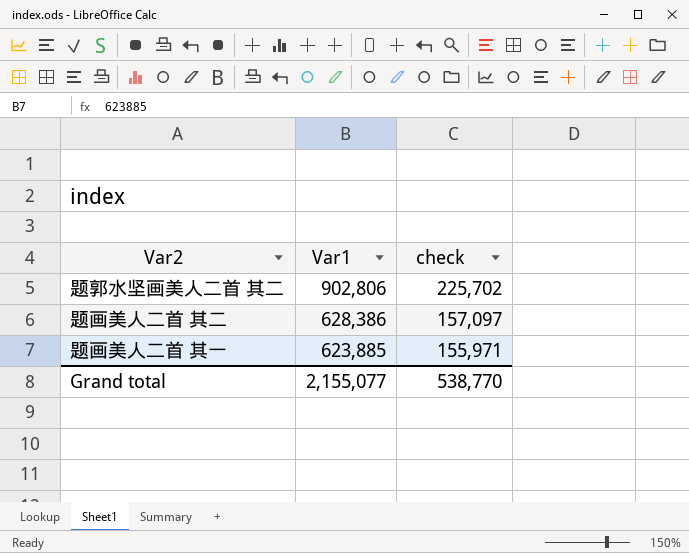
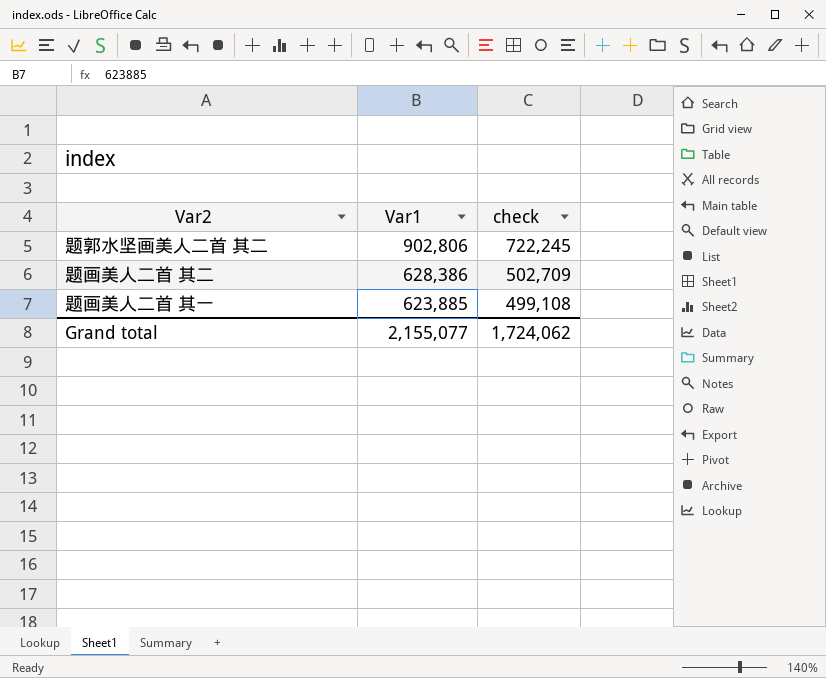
column check | formula: [Var1] * 0.25 -> [Var1] * 0.8
Grand total | check: 538,770 -> 1,724,062

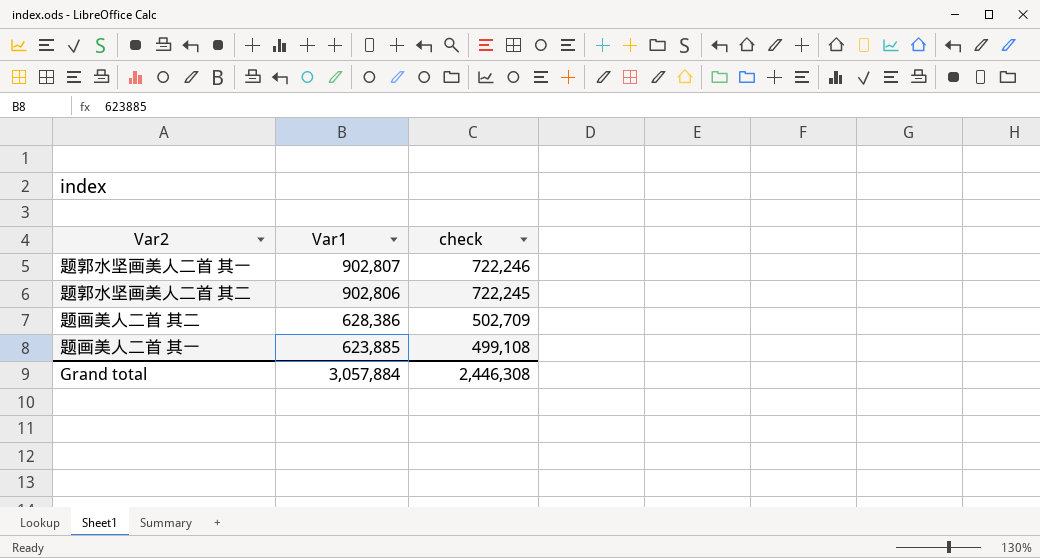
row 题郭水坚画美人二首 其一: none -> 902,807 | 722,246
Grand total | Var1: 2,155,077 -> 3,057,884
Grand total | check: 1,724,062 -> 2,446,308

